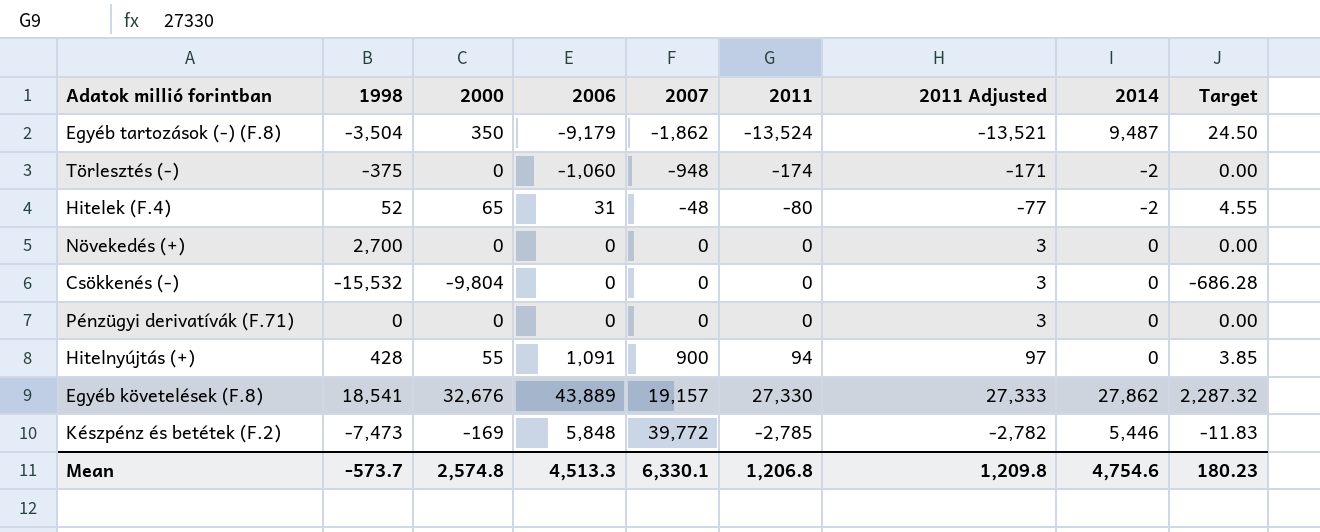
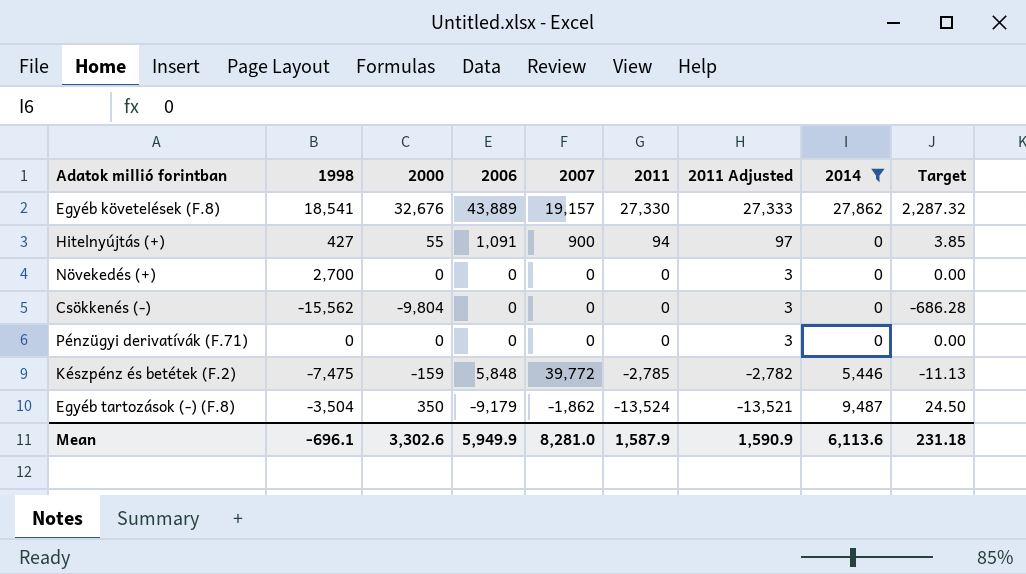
filter: none -> 2014 != -2
row order: 2007 ascending -> 2011 descending
Hitelnyújtás (+) | 1998: 428 -> 427
Csökkenés (-) | 1998: -15,532 -> -15,562
Készpénz és betétek (F.2) | 1998: -7,473 -> -7,475
Készpénz és betétek (F.2) | 2000: -169 -> -159
Készpénz és betétek (F.2) | Target: -11.83 -> -11.13
Mean | 1998: -573.7 -> -696.1
Mean | 2000: 2,574.8 -> 3,302.6
Mean | 2006: 4,513.3 -> 5,949.9
Mean | 2007: 6,330.1 -> 8,281.0
Mean | 2011: 1,206.8 -> 1,587.9
Mean | 2011 Adjusted: 1,209.8 -> 1,590.9
Mean | 2014: 4,754.6 -> 6,113.6
Mean | Target: 180.23 -> 231.18

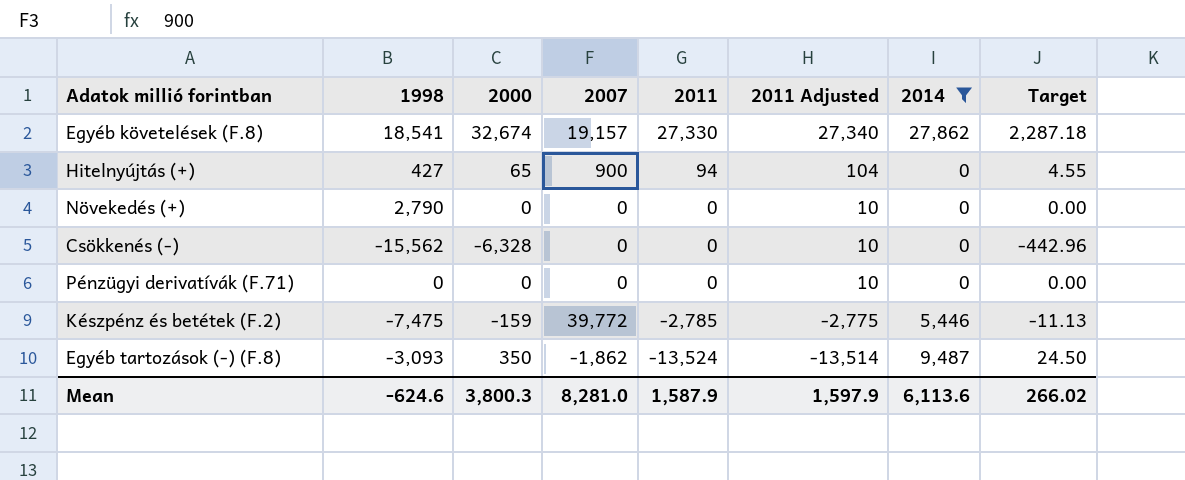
column 2006 | position: 4 -> none
column 2011 Adjusted | formula: [2011] + 3 -> [2011] + 10
Egyéb követelések (F.8) | 2000: 32,676 -> 32,674
Egyéb követelések (F.8) | Target: 2,287.32 -> 2,287.18
Hitelnyújtás (+) | 2000: 55 -> 65
Hitelnyújtás (+) | Target: 3.85 -> 4.55
Növekedés (+) | 1998: 2,700 -> 2,790
Csökkenés (-) | 2000: -9,804 -> -6,328
Csökkenés (-) | Target: -686.28 -> -442.96
Egyéb tartozások (-) (F.8) | 1998: -3,504 -> -3,093
Mean | 1998: -696.1 -> -624.6
Mean | 2000: 3,302.6 -> 3,800.3
Mean | 2011 Adjusted: 1,590.9 -> 1,597.9
Mean | Target: 231.18 -> 266.02

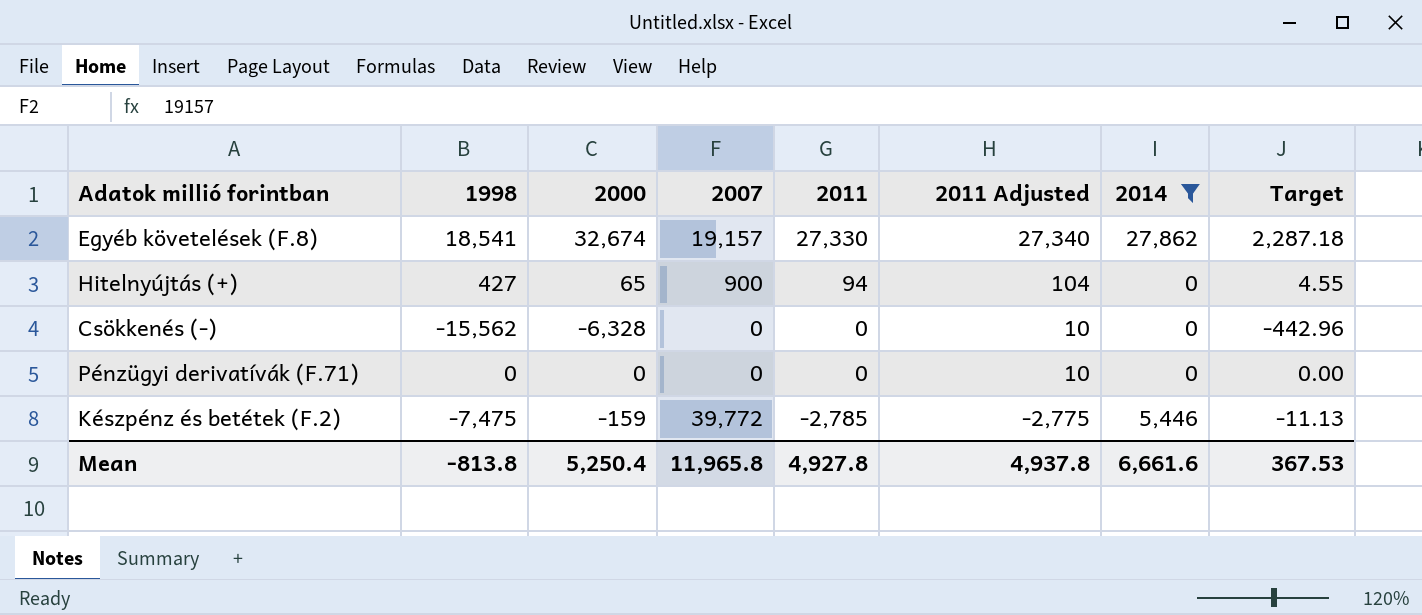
row Növekedés (+): 2,790 | 0 | 0 | 0 | 10 | 0 | 0.00 -> none
row Egyéb tartozások (-) (F.8): -3,093 | 350 | -1,862 | -13,524 | -13,514 | 9,487 | 24.50 -> none
Mean | 1998: -624.6 -> -813.8
Mean | 2000: 3,800.3 -> 5,250.4
Mean | 2007: 8,281.0 -> 11,965.8
Mean | 2011: 1,587.9 -> 4,927.8
Mean | 2011 Adjusted: 1,597.9 -> 4,937.8
Mean | 2014: 6,113.6 -> 6,661.6
Mean | Target: 266.02 -> 367.53

